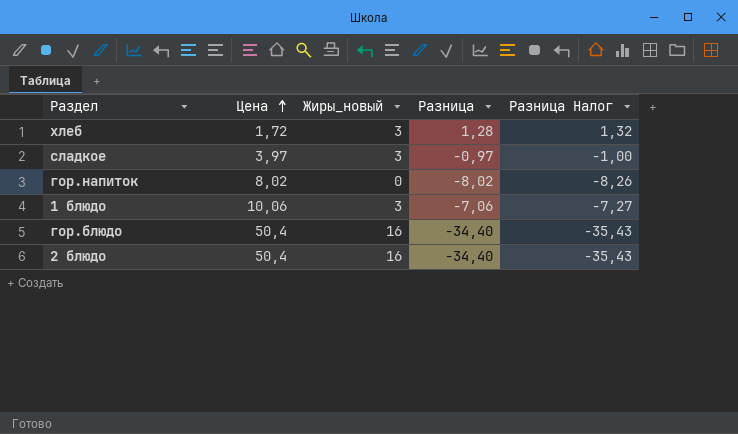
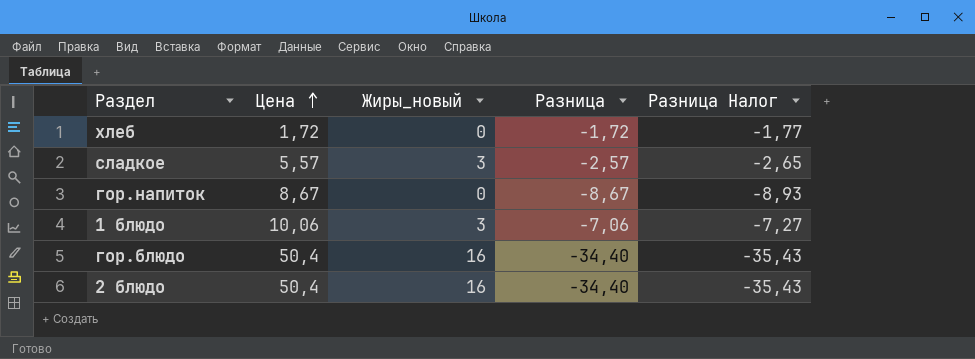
хлеб | Жиры_новый: 3 -> 0
хлеб | Разница: 1,28 -> -1,72
хлеб | Разница Налог: 1,32 -> -1,77
сладкое | Цена: 3,97 -> 5,57
сладкое | Разница: -0,97 -> -2,57
сладкое | Разница Налог: -1,00 -> -2,65
гор.напиток | Цена: 8,02 -> 8,67
гор.напиток | Разница: -8,02 -> -8,67
гор.напиток | Разница Налог: -8,26 -> -8,93

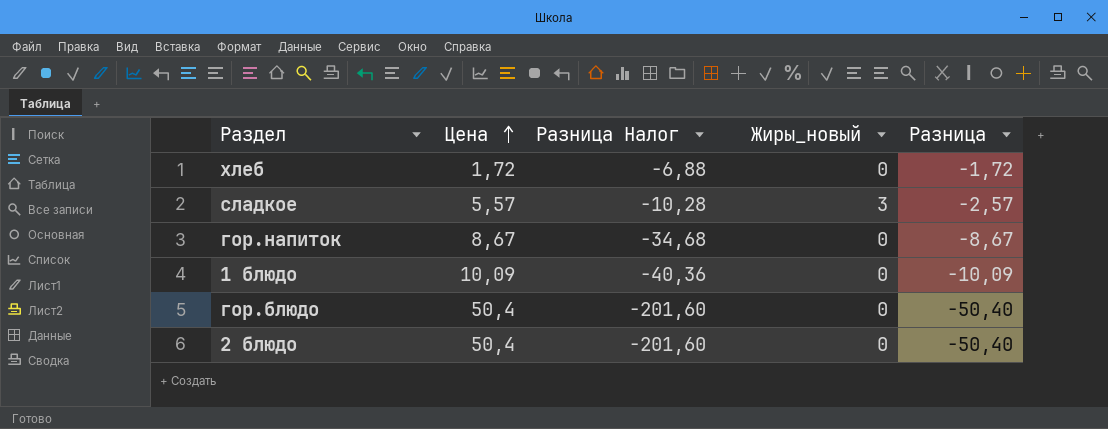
column Разница Налог | formula: [Разница] * 1,03 -> [Разница] * 4
column Разница Налог | position: 5 -> 3
1 блюдо | Цена: 10,06 -> 10,09
1 блюдо | Жиры_новый: 3 -> 0
1 блюдо | Разница: -7,06 -> -10,09
гор.блюдо | Жиры_новый: 16 -> 0
гор.блюдо | Разница: -34,40 -> -50,40
2 блюдо | Жиры_новый: 16 -> 0
2 блюдо | Разница: -34,40 -> -50,40

